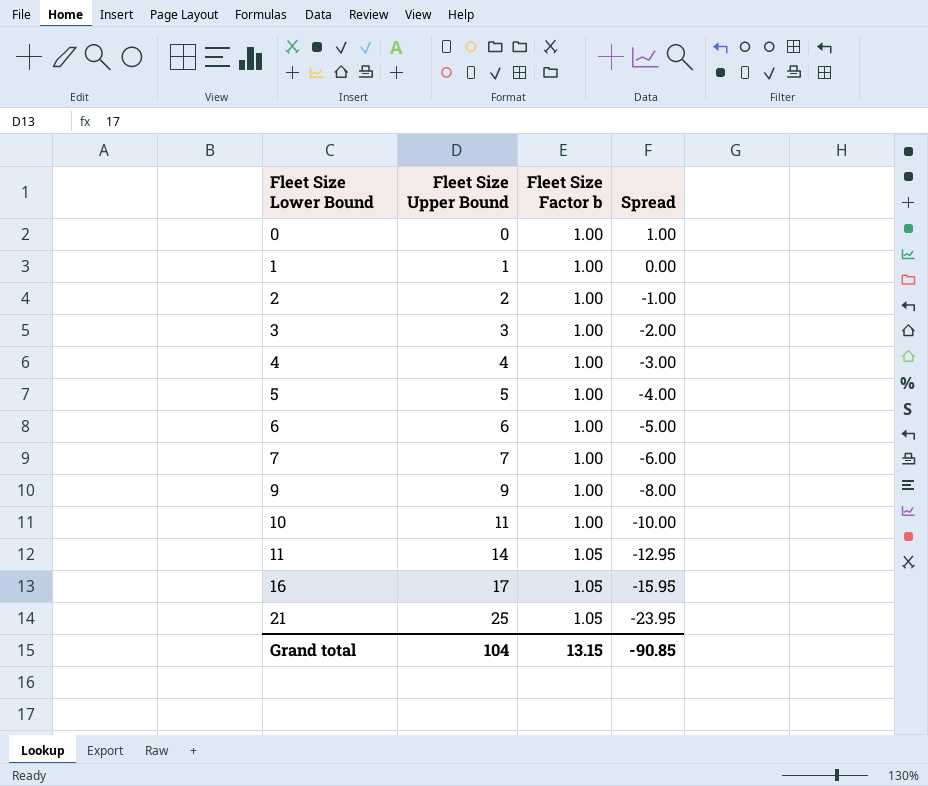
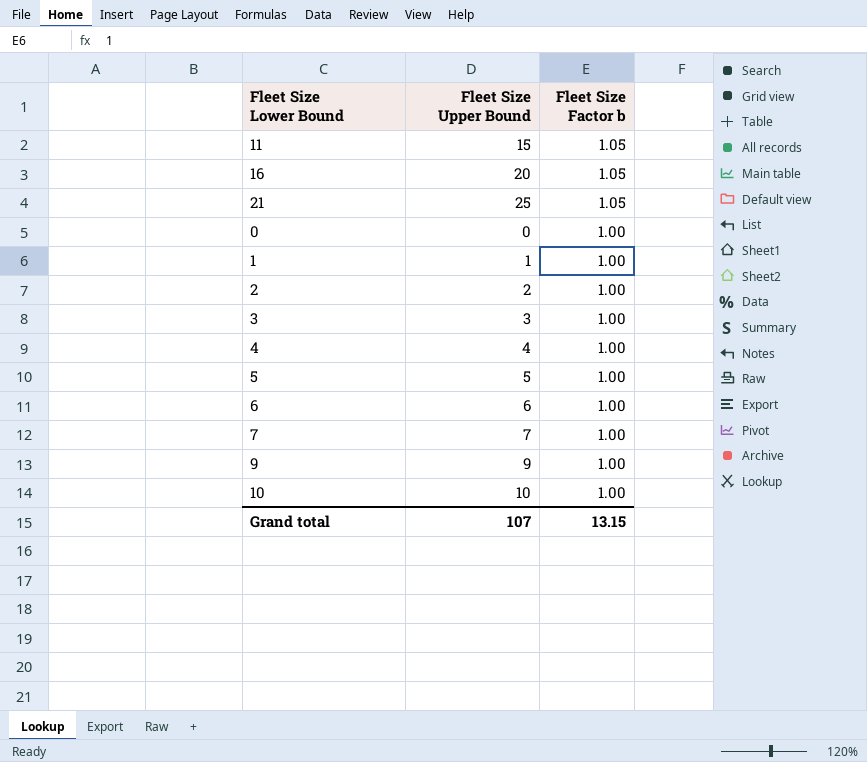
row order: Fleet Size Lower Bound ascending -> Fleet Size Factor b descending
column Spread | formula: [Fleet Size Factor b] - [Fleet Size Upper Bound] -> none
11 | Fleet Size Upper Bound: 14 -> 15
16 | Fleet Size Upper Bound: 17 -> 20
10 | Fleet Size Upper Bound: 11 -> 10
Grand total | Fleet Size Upper Bound: 104 -> 107

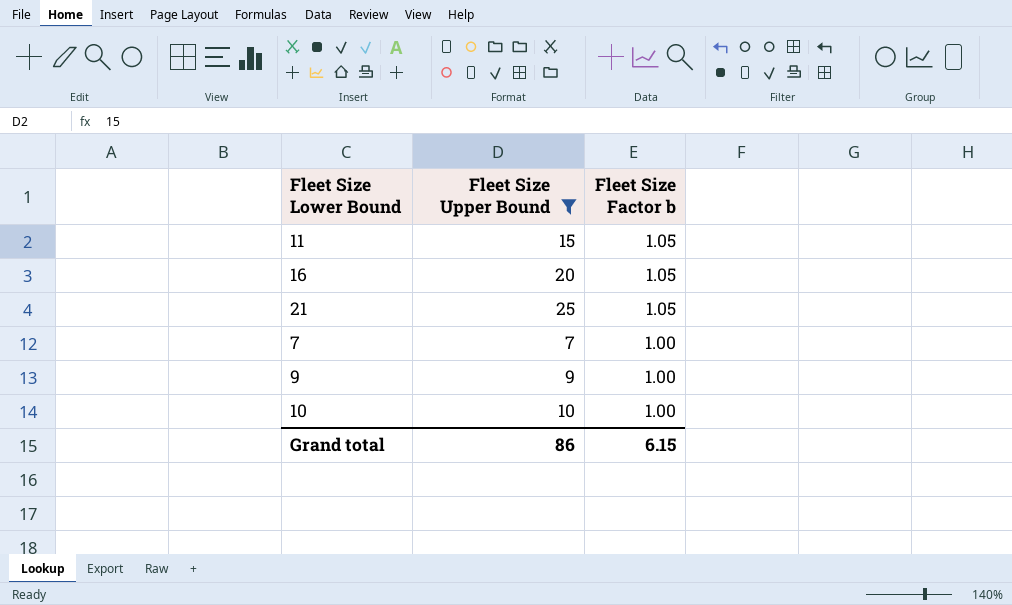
filter: none -> Fleet Size Upper Bound >= 7
Grand total | Fleet Size Upper Bound: 107 -> 86
Grand total | Fleet Size Factor b: 13.15 -> 6.15

